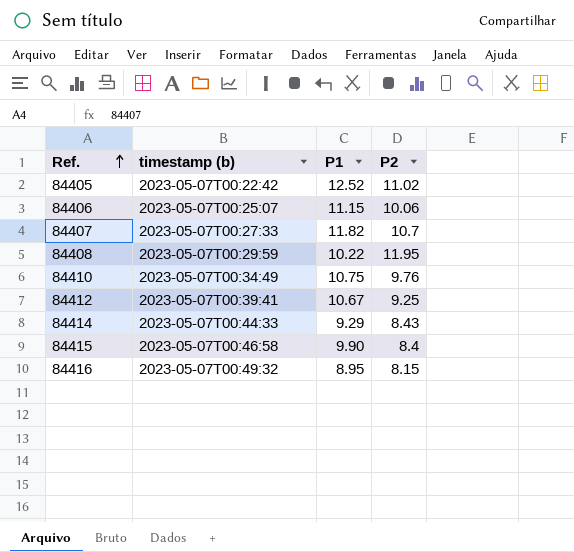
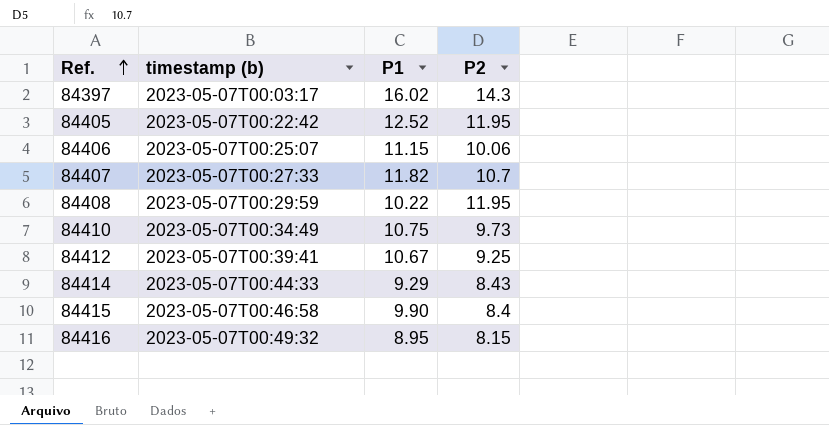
row 84397: none -> 2023-05-07T00:03:17 | 16.02 | 14.3
84405 | P2: 11.02 -> 11.95
84410 | P2: 9.76 -> 9.73

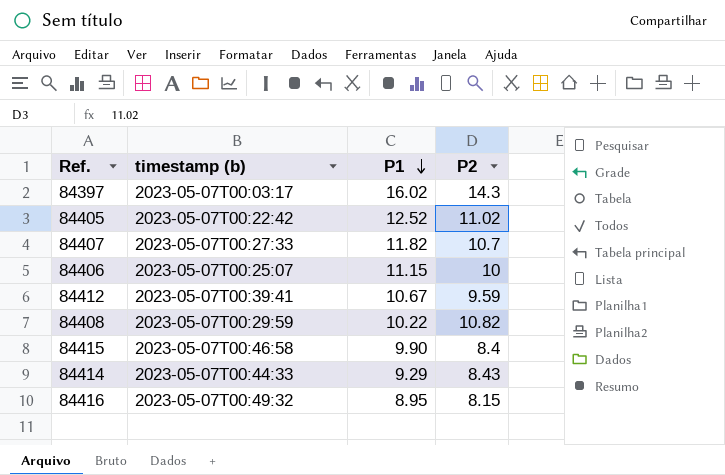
row order: Ref. ascending -> P1 descending
row 84410: 2023-05-07T00:34:49 | 10.75 | 9.73 -> none
84405 | P2: 11.95 -> 11.02
84406 | P2: 10.06 -> 10
84412 | P2: 9.25 -> 9.59
84408 | P2: 11.95 -> 10.82

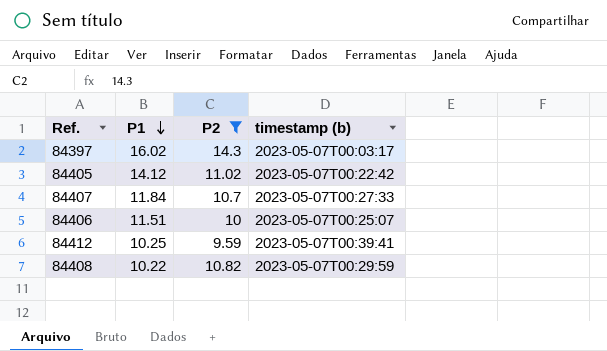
filter: none -> P2 >= 9.59
column timestamp (b) | position: 2 -> 4
84405 | P1: 12.52 -> 14.12
84407 | P1: 11.82 -> 11.84
84406 | P1: 11.15 -> 11.51
84412 | P1: 10.67 -> 10.25

